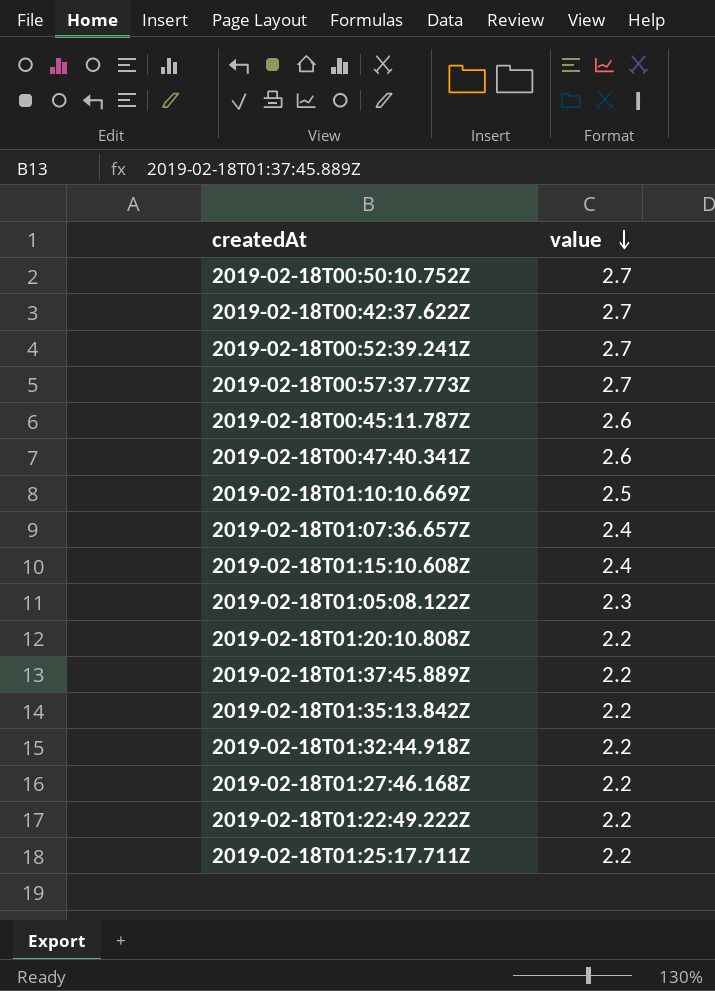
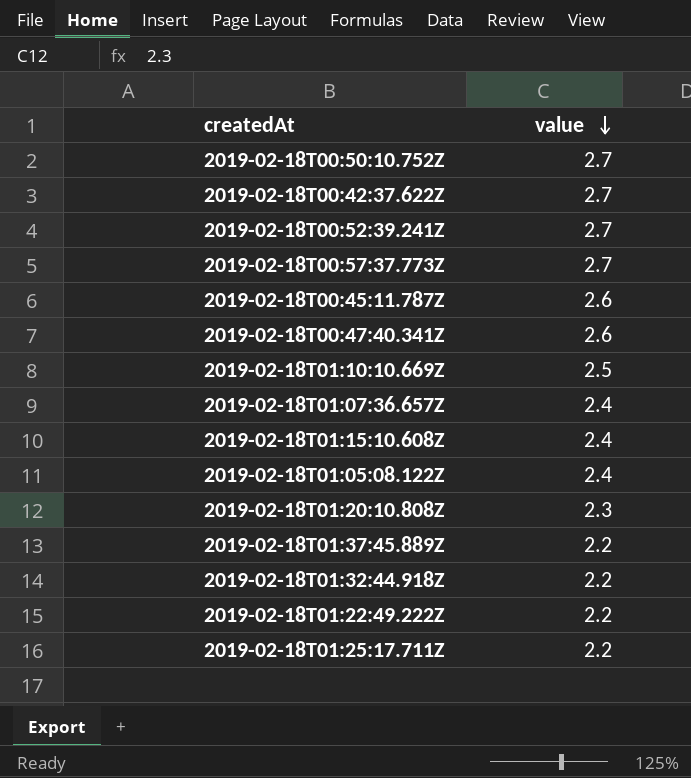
row 2019-02-18T01:35:13.842Z: 2.2 -> none
row 2019-02-18T01:27:46.168Z: 2.2 -> none
2019-02-18T01:05:08.122Z | value: 2.3 -> 2.4
2019-02-18T01:20:10.808Z | value: 2.2 -> 2.3

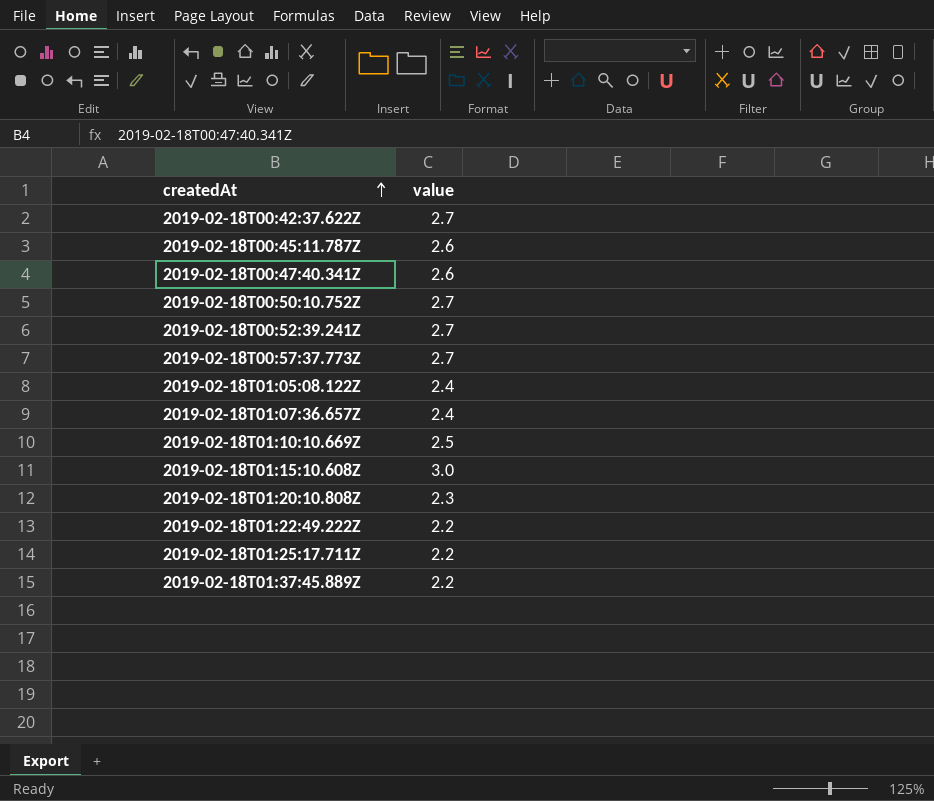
row order: value descending -> createdAt ascending
row 2019-02-18T01:32:44.918Z: 2.2 -> none
2019-02-18T01:15:10.608Z | value: 2.4 -> 3.0

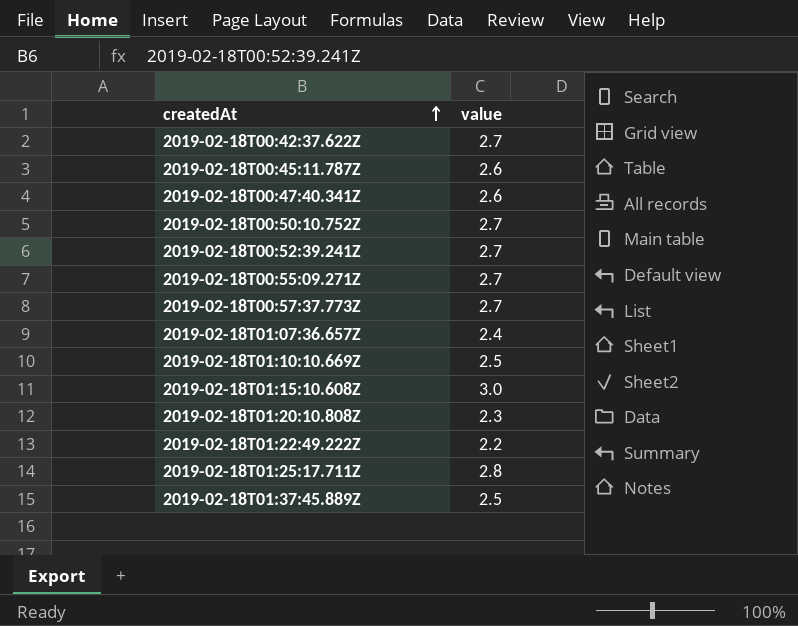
row 2019-02-18T01:05:08.122Z: 2.4 -> none
row 2019-02-18T00:55:09.271Z: none -> 2.7
2019-02-18T01:25:17.711Z | value: 2.2 -> 2.8
2019-02-18T01:37:45.889Z | value: 2.2 -> 2.5

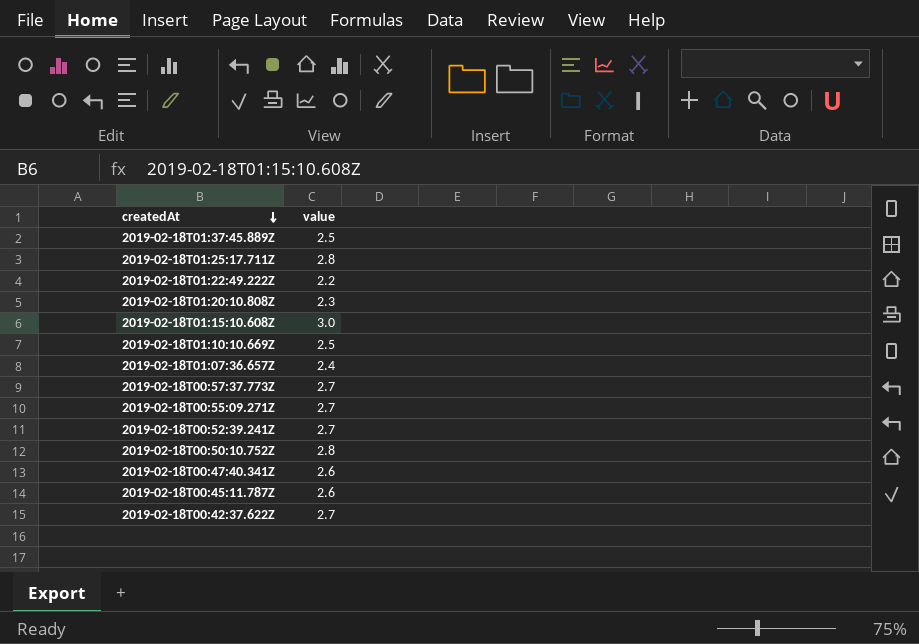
row order: createdAt ascending -> createdAt descending
2019-02-18T00:50:10.752Z | value: 2.7 -> 2.8

